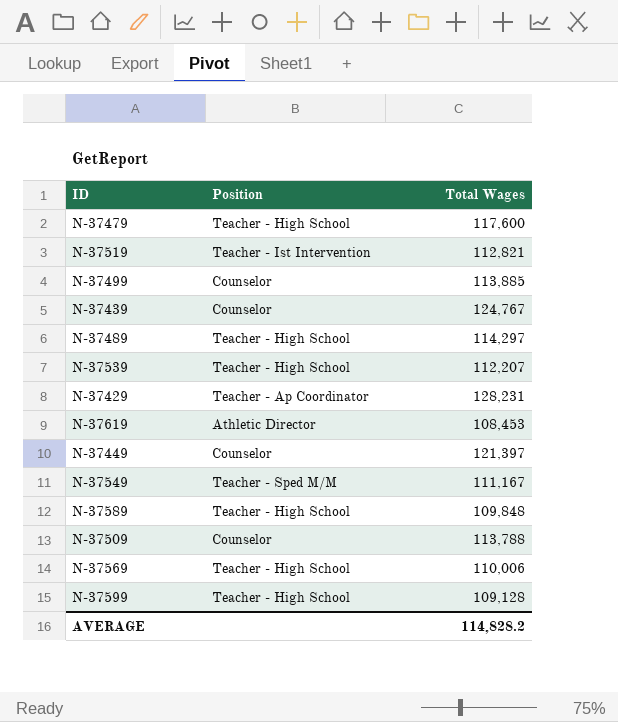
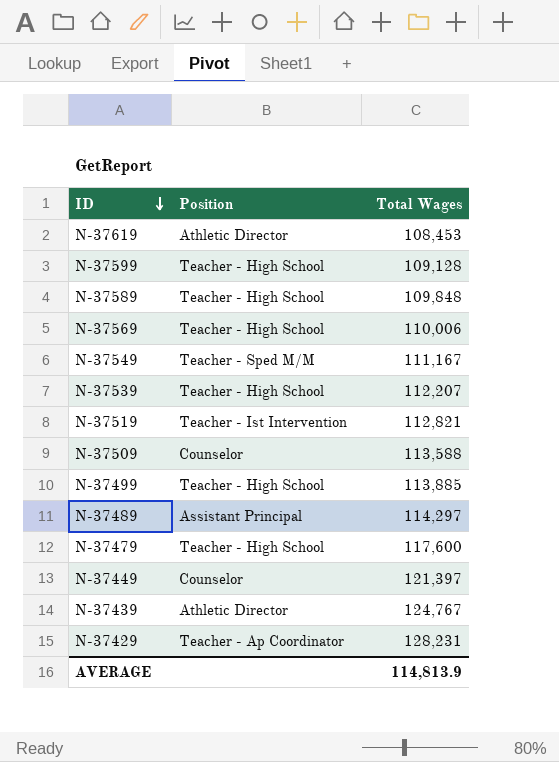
row order: none -> ID descending
N-37509 | Total Wages: 113,788 -> 113,588
N-37499 | Position: Counselor -> Teacher - High School
N-37489 | Position: Teacher - High School -> Assistant Principal
N-37439 | Position: Counselor -> Athletic Director
AVERAGE | Total Wages: 114,828.2 -> 114,813.9

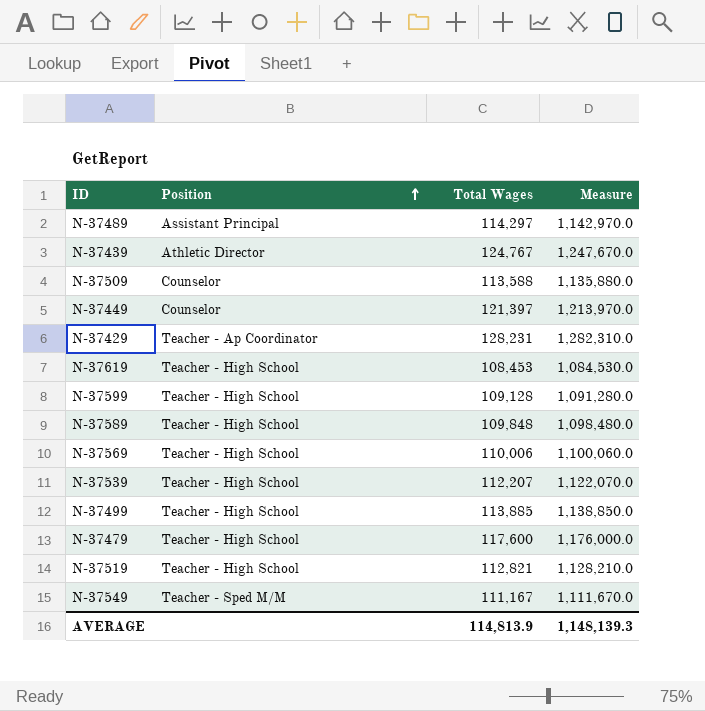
row order: ID descending -> Position ascending
column Measure | formula: none -> [Total Wages] * 10
N-37619 | Position: Athletic Director -> Teacher - High School
N-37519 | Position: Teacher - Ist Intervention -> Teacher - High School

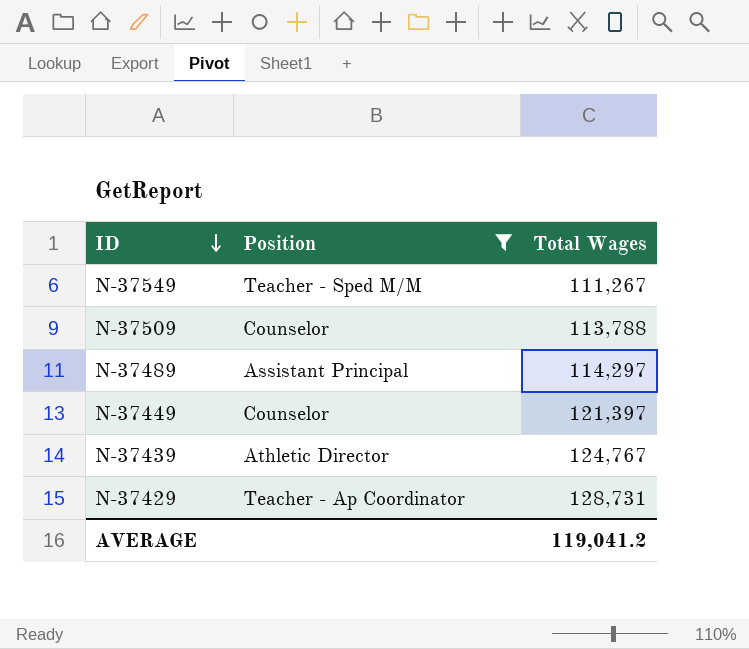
filter: none -> Position != Teacher - High School
row order: Position ascending -> ID descending
column Measure | formula: [Total Wages] * 10 -> none
N-37549 | Total Wages: 111,167 -> 111,267
N-37509 | Total Wages: 113,588 -> 113,788
N-37429 | Total Wages: 128,231 -> 128,731
AVERAGE | Total Wages: 114,813.9 -> 119,041.2

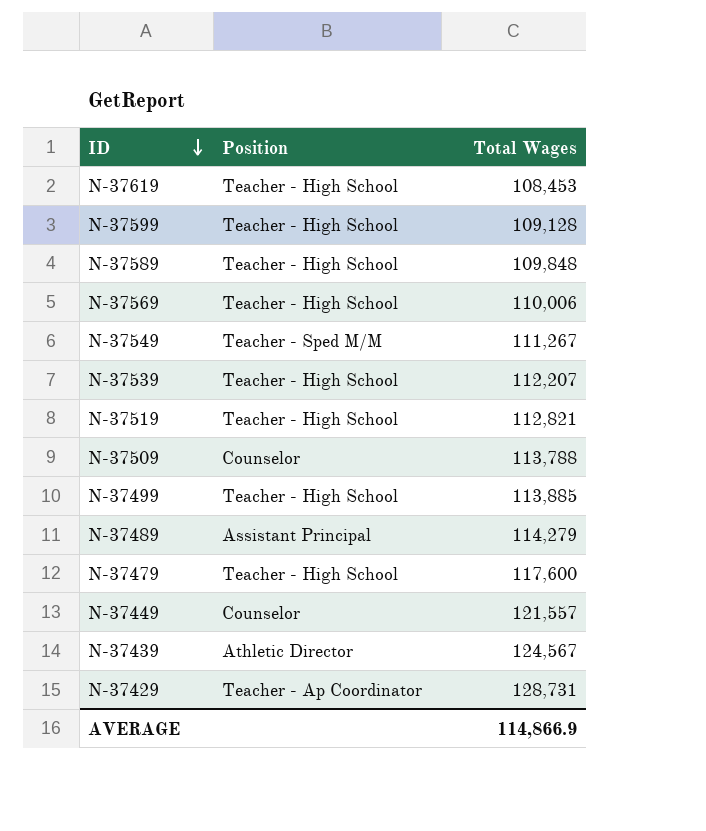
filter: Position != Teacher - High School -> none
N-37489 | Total Wages: 114,297 -> 114,279
N-37449 | Total Wages: 121,397 -> 121,557
N-37439 | Total Wages: 124,767 -> 124,567
AVERAGE | Total Wages: 119,041.2 -> 114,866.9

